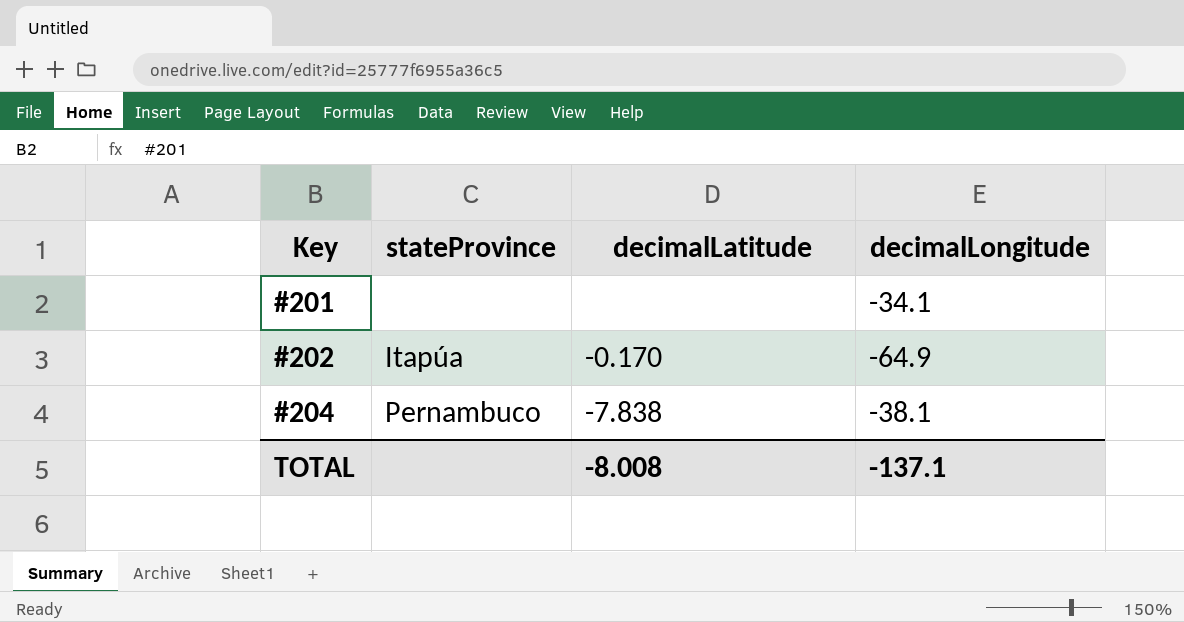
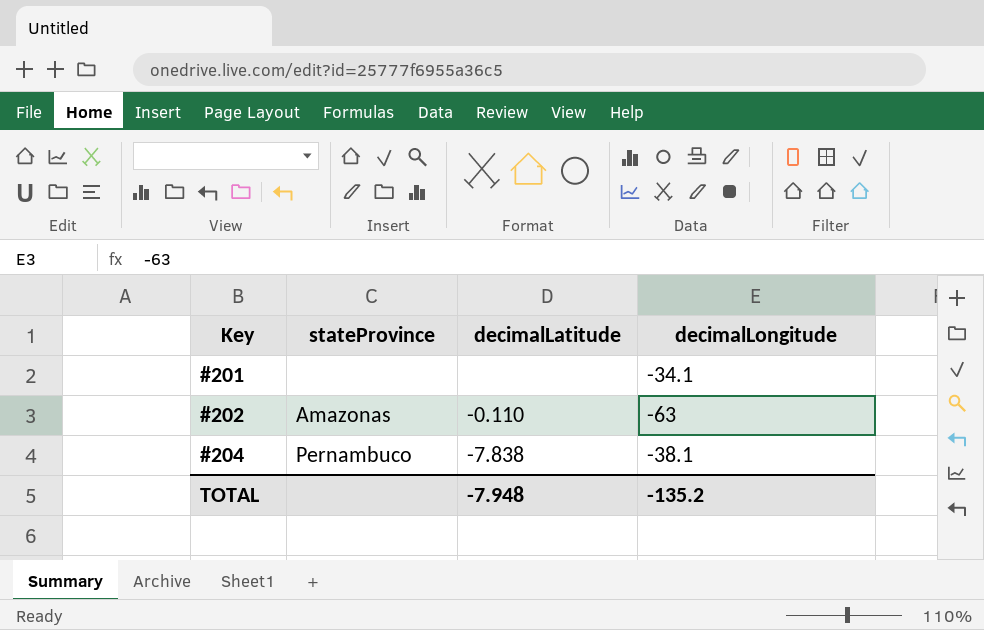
#202 | stateProvince: Itapúa -> Amazonas
#202 | decimalLatitude: -0.170 -> -0.110
#202 | decimalLongitude: -64.9 -> -63
TOTAL | decimalLatitude: -8.008 -> -7.948
TOTAL | decimalLongitude: -137.1 -> -135.2

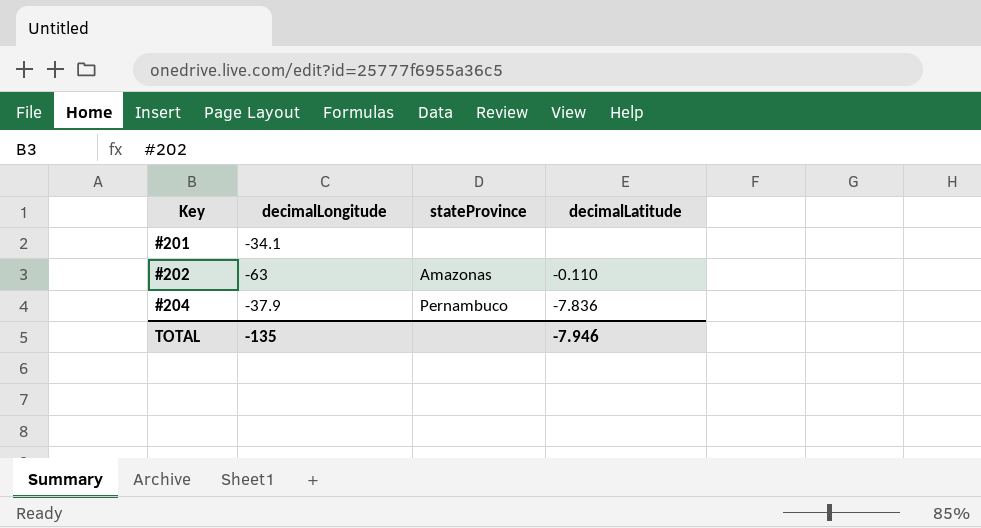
column decimalLongitude | position: 4 -> 2
#204 | decimalLongitude: -38.1 -> -37.9
#204 | decimalLatitude: -7.838 -> -7.836
TOTAL | decimalLongitude: -135.2 -> -135
TOTAL | decimalLatitude: -7.948 -> -7.946

